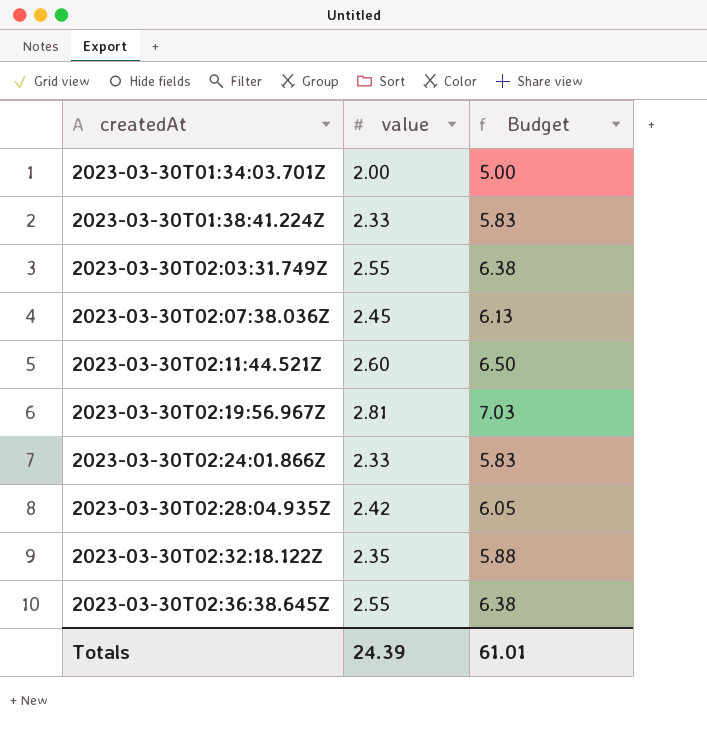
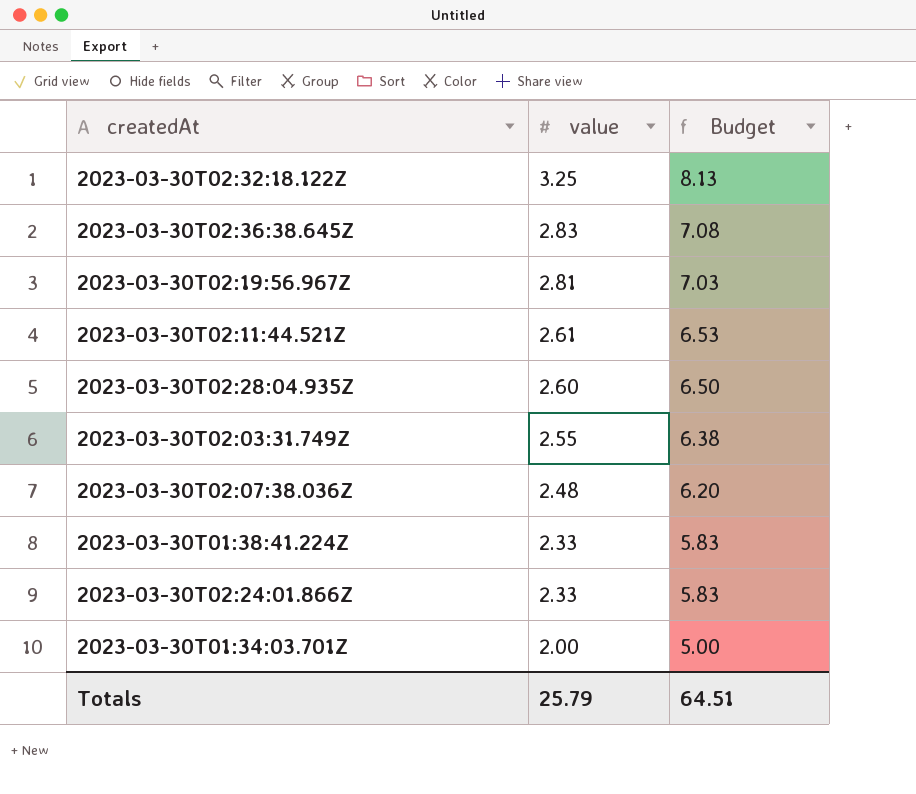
row order: createdAt ascending -> value descending
2023-03-30T02:32:18.122Z | value: 2.35 -> 3.25
2023-03-30T02:32:18.122Z | Budget: 5.88 -> 8.13
2023-03-30T02:36:38.645Z | value: 2.55 -> 2.83
2023-03-30T02:36:38.645Z | Budget: 6.38 -> 7.08
2023-03-30T02:11:44.521Z | value: 2.60 -> 2.61
2023-03-30T02:11:44.521Z | Budget: 6.50 -> 6.53
2023-03-30T02:28:04.935Z | value: 2.42 -> 2.60
2023-03-30T02:28:04.935Z | Budget: 6.05 -> 6.50
2023-03-30T02:07:38.036Z | value: 2.45 -> 2.48
2023-03-30T02:07:38.036Z | Budget: 6.13 -> 6.20
Totals | value: 24.39 -> 25.79
Totals | Budget: 61.01 -> 64.51

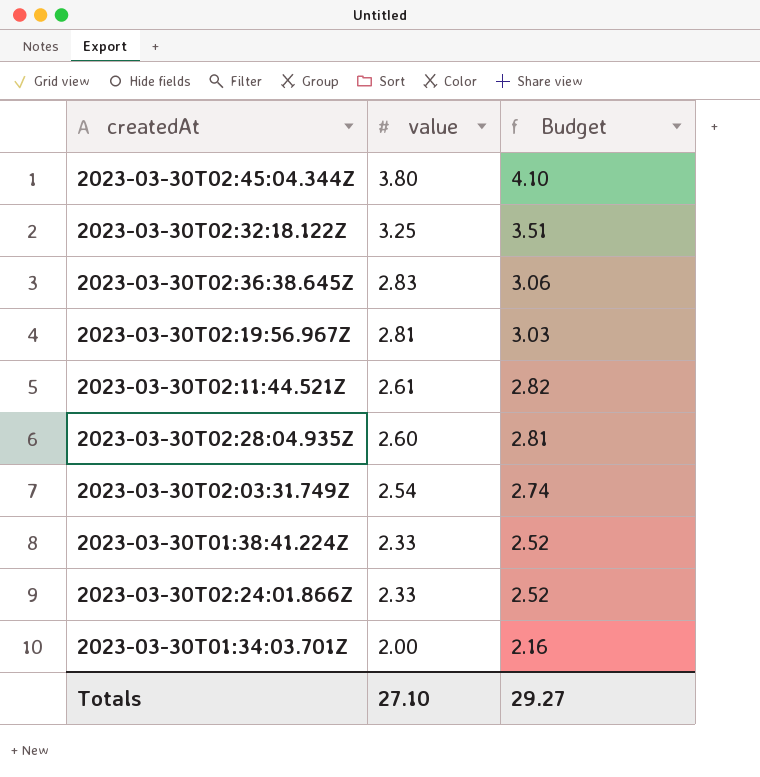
column Budget | formula: [value] * 2.5 -> [value] * 1.08
row 2023-03-30T02:07:38.036Z: 2.48 | 6.20 -> none
row 2023-03-30T02:45:04.344Z: none -> 3.80 | 4.10
2023-03-30T02:03:31.749Z | value: 2.55 -> 2.54
Totals | value: 25.79 -> 27.10
Totals | Budget: 64.51 -> 29.27

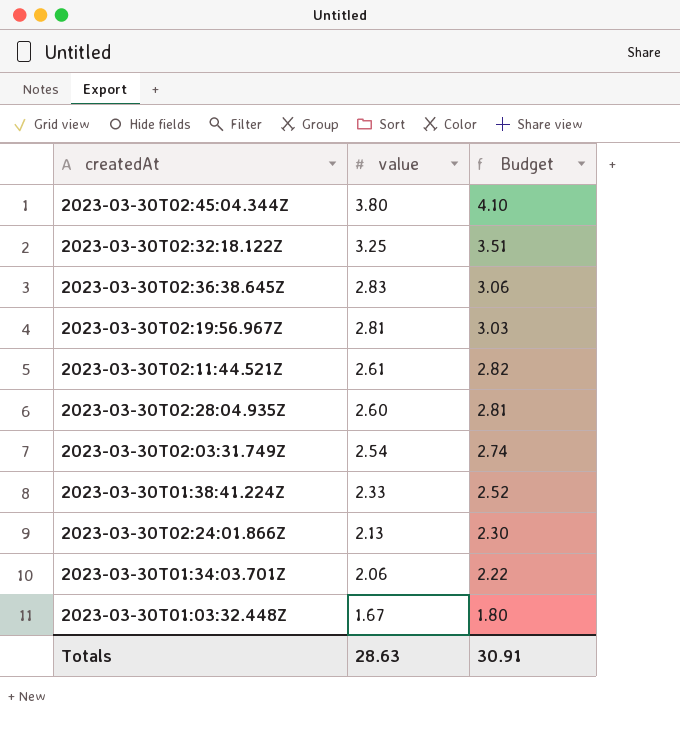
2023-03-30T02:24:01.866Z | value: 2.33 -> 2.13
2023-03-30T02:24:01.866Z | Budget: 2.52 -> 2.30
2023-03-30T01:34:03.701Z | value: 2.00 -> 2.06
2023-03-30T01:34:03.701Z | Budget: 2.16 -> 2.22
row 2023-03-30T01:03:32.448Z: none -> 1.67 | 1.80
Totals | value: 27.10 -> 28.63
Totals | Budget: 29.27 -> 30.91

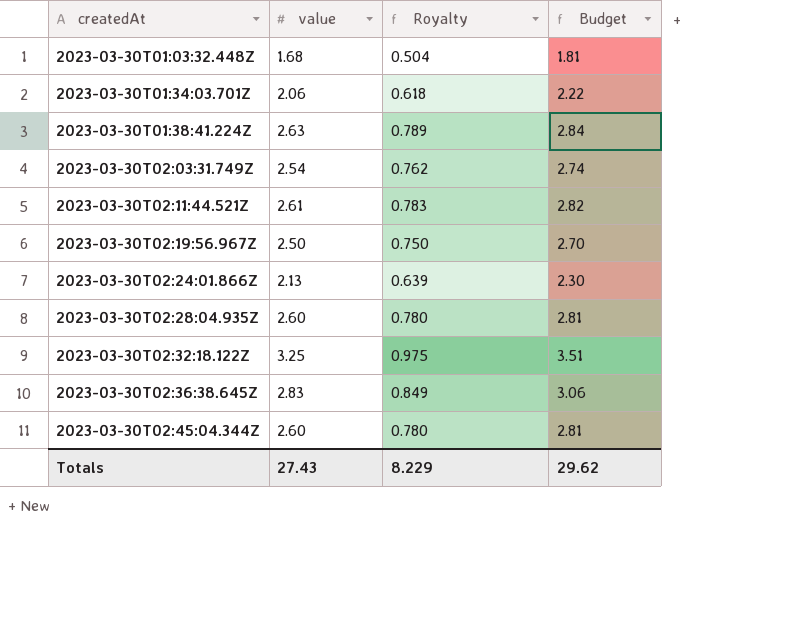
row order: value descending -> createdAt ascending
column Royalty | formula: none -> [value] * 0.3
2023-03-30T01:03:32.448Z | value: 1.67 -> 1.68
2023-03-30T01:03:32.448Z | Budget: 1.80 -> 1.81
2023-03-30T01:38:41.224Z | value: 2.33 -> 2.63
2023-03-30T01:38:41.224Z | Budget: 2.52 -> 2.84
2023-03-30T02:19:56.967Z | value: 2.81 -> 2.50
2023-03-30T02:19:56.967Z | Budget: 3.03 -> 2.70
2023-03-30T02:45:04.344Z | value: 3.80 -> 2.60
2023-03-30T02:45:04.344Z | Budget: 4.10 -> 2.81
Totals | value: 28.63 -> 27.43
Totals | Budget: 30.91 -> 29.62

